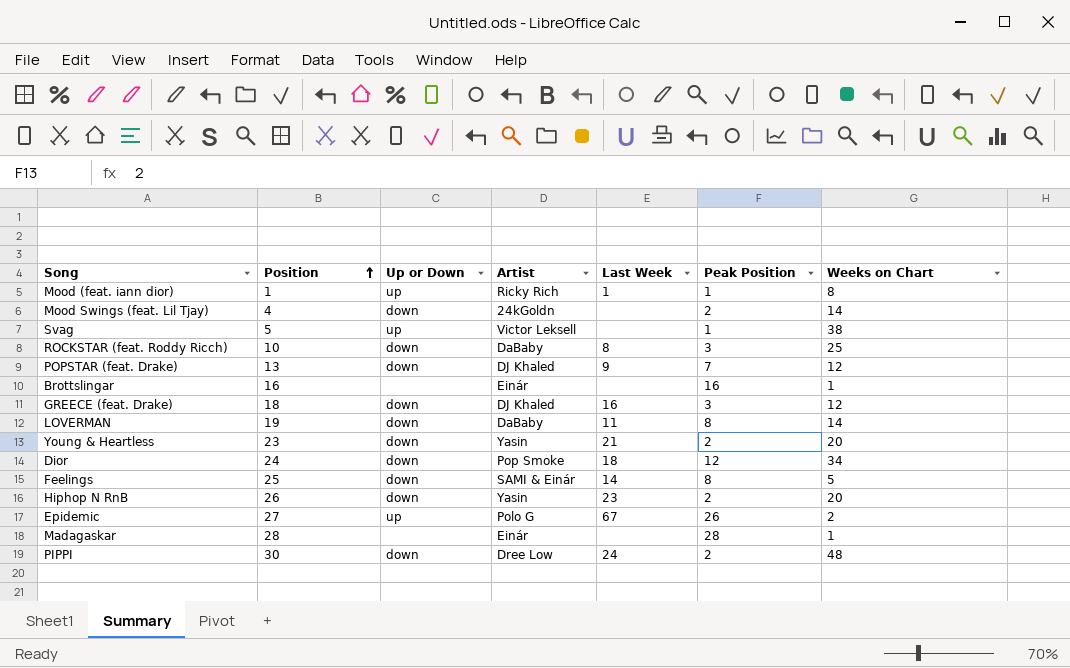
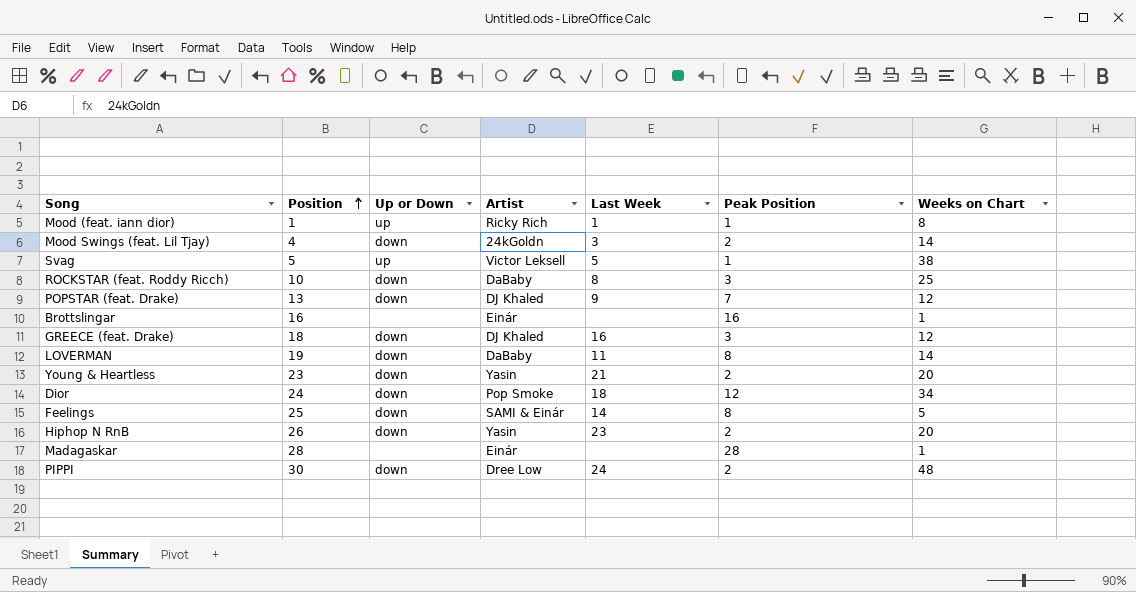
row Epidemic: 27 | up | Polo G | 67 | 26 | 2 -> none
Mood Swings (feat. Lil Tjay) | Last Week: none -> 3
Svag | Last Week: none -> 5

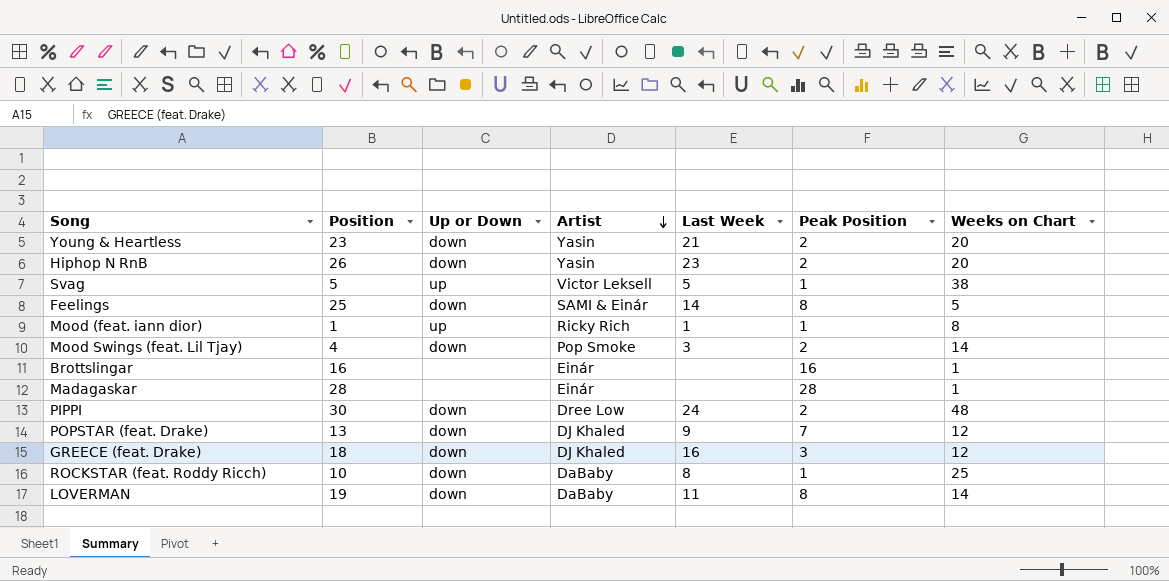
row order: Position ascending -> Artist descending
row Dior: 24 | down | Pop Smoke | 18 | 12 | 34 -> none
Mood Swings (feat. Lil Tjay) | Artist: 24kGoldn -> Pop Smoke
ROCKSTAR (feat. Roddy Ricch) | Peak Position: 3 -> 1

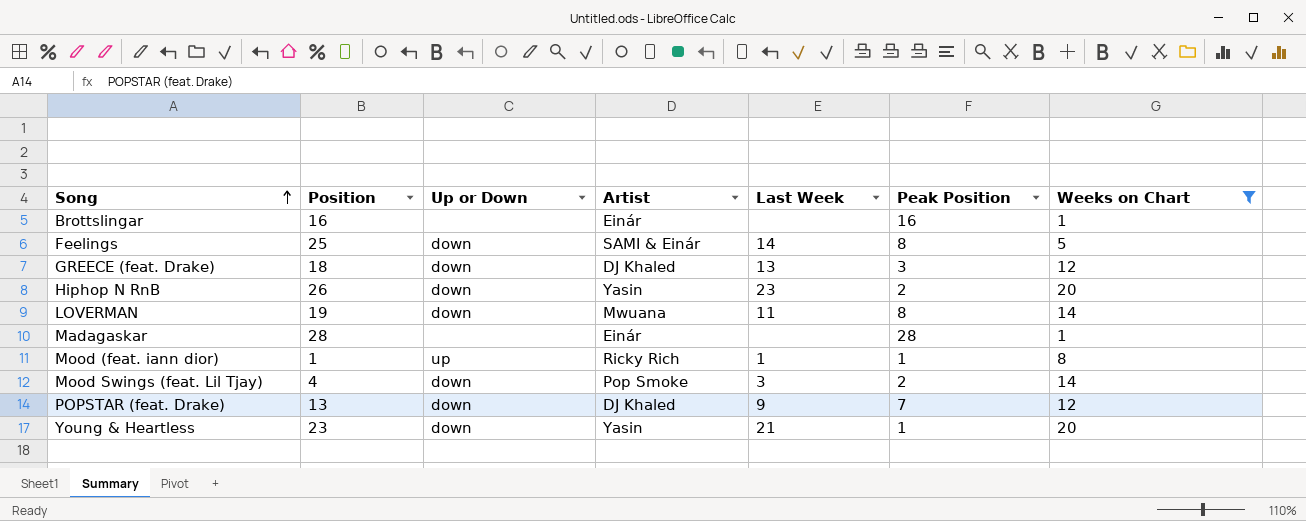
filter: none -> Weeks on Chart <= 20
row order: Artist descending -> Song ascending
GREECE (feat. Drake) | Last Week: 16 -> 13
LOVERMAN | Artist: DaBaby -> Mwuana
Young & Heartless | Peak Position: 2 -> 1

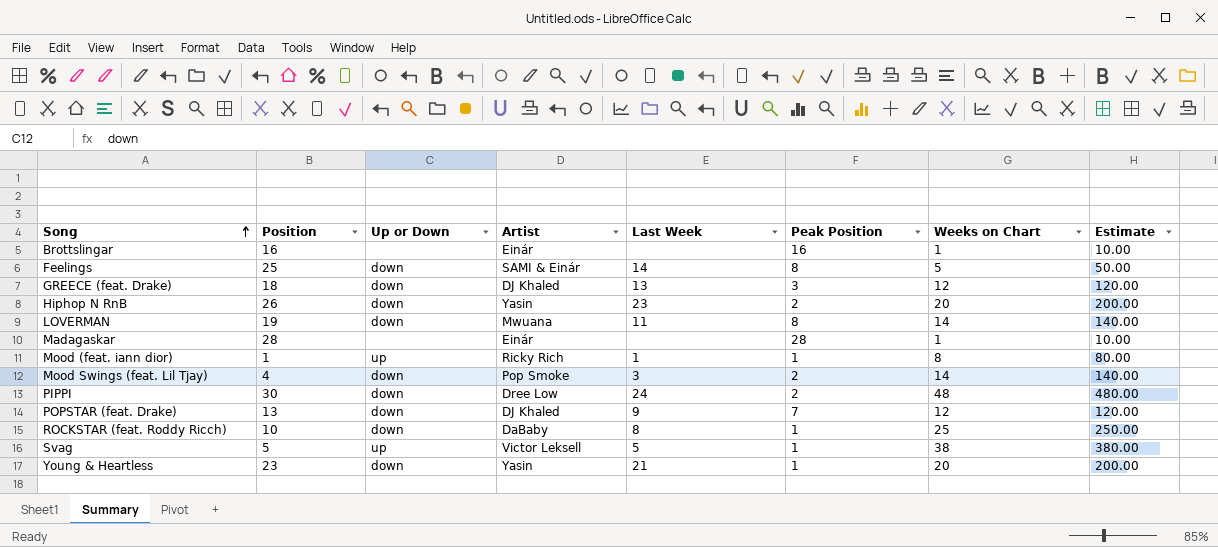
filter: Weeks on Chart <= 20 -> none
column Estimate | formula: none -> [Weeks on Chart] * 10

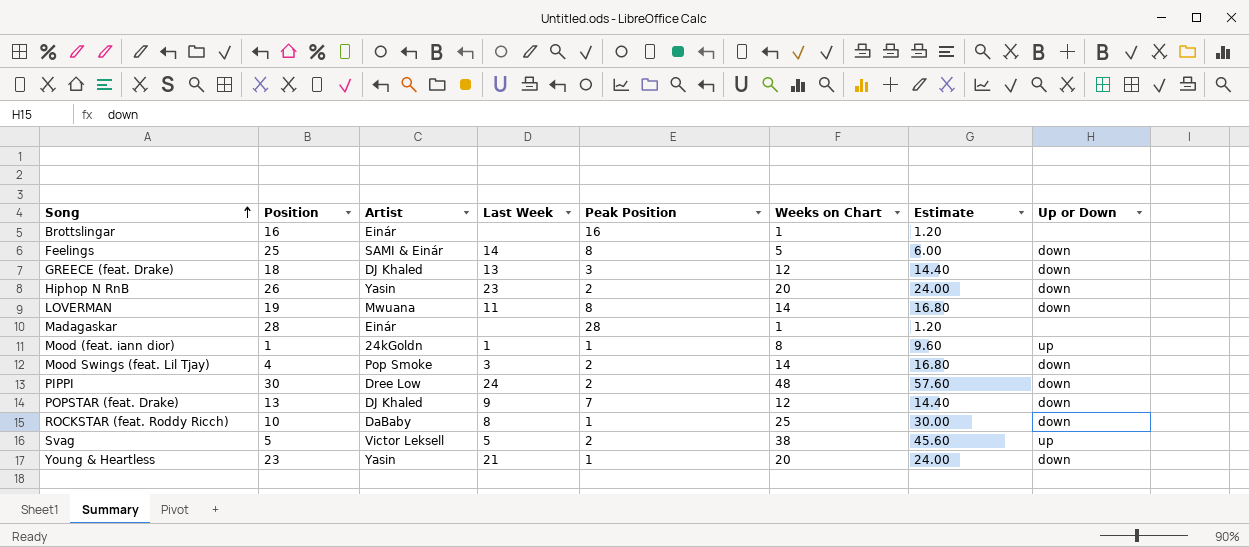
column Estimate | formula: [Weeks on Chart] * 10 -> [Weeks on Chart] * 1.2
column Up or Down | position: 3 -> 8
Mood (feat. iann dior) | Artist: Ricky Rich -> 24kGoldn
Svag | Peak Position: 1 -> 2

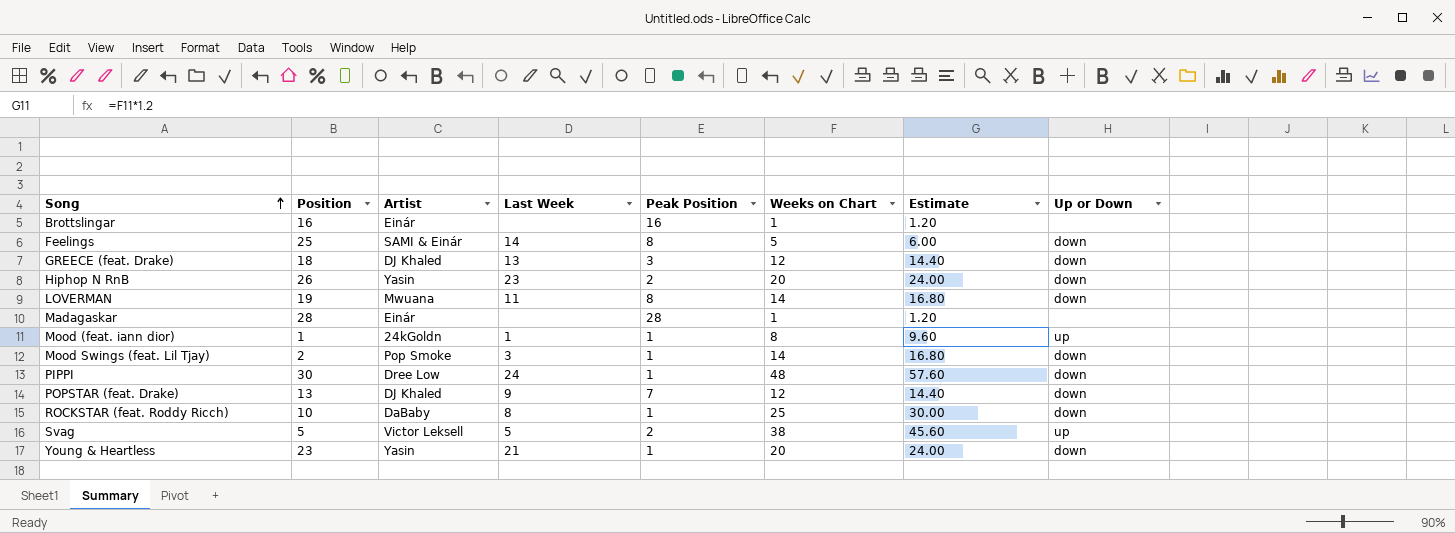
Mood Swings (feat. Lil Tjay) | Position: 4 -> 2
Mood Swings (feat. Lil Tjay) | Peak Position: 2 -> 1
PIPPI | Peak Position: 2 -> 1

